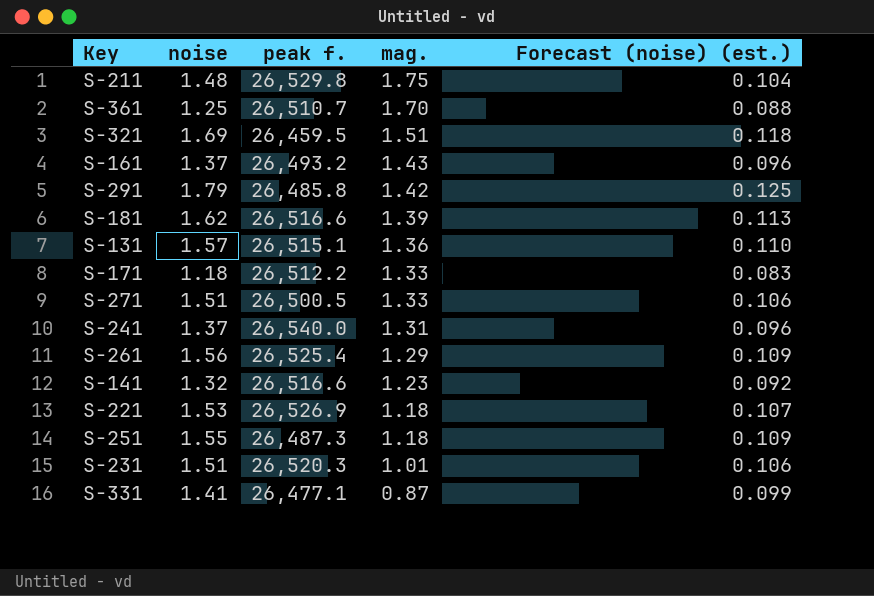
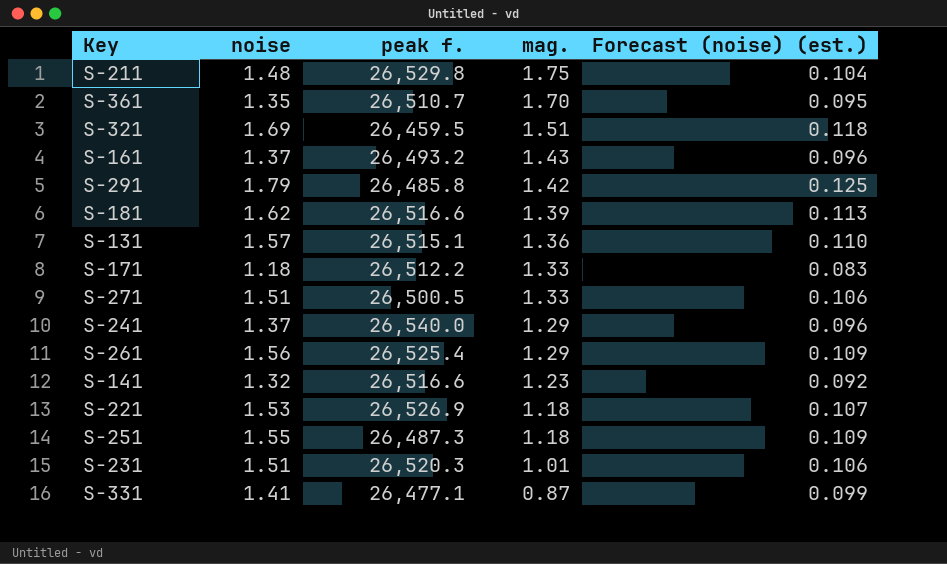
S-361 | noise: 1.25 -> 1.35
S-361 | Forecast (noise) (est.): 0.088 -> 0.095
S-241 | mag.: 1.31 -> 1.29

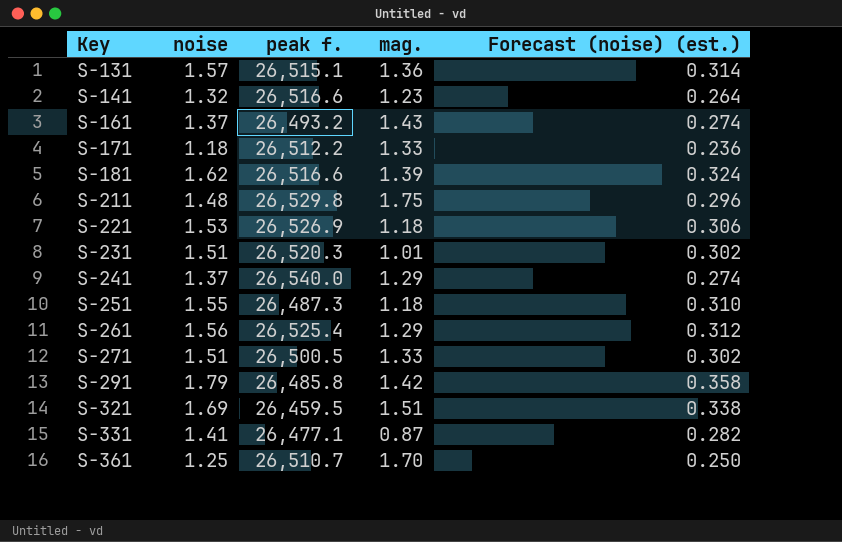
row order: mag. descending -> Key ascending
column Forecast (noise) (est.) | formula: [noise] * 0.07 -> [noise] * 0.2
S-361 | noise: 1.35 -> 1.25

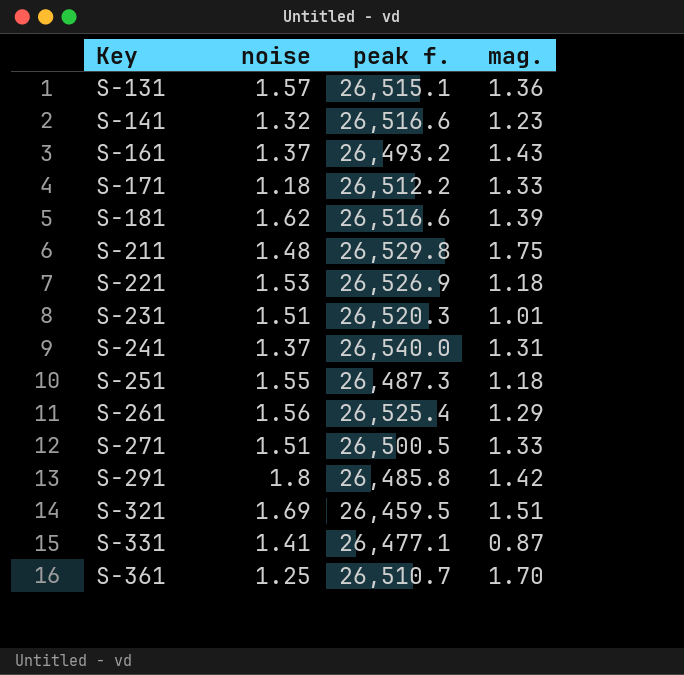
column Forecast (noise) (est.) | formula: [noise] * 0.2 -> none
S-241 | mag.: 1.29 -> 1.31
S-291 | noise: 1.79 -> 1.8

